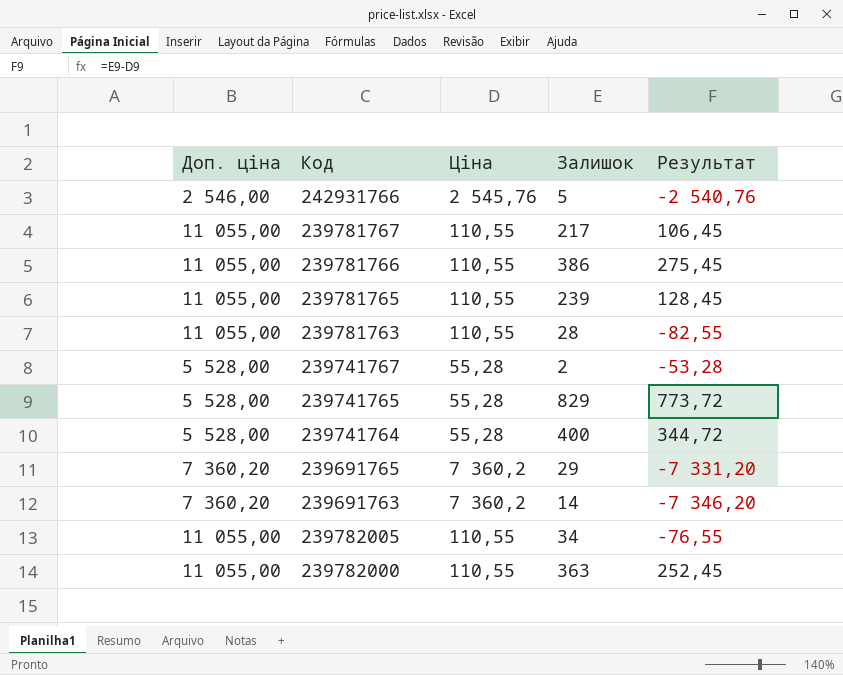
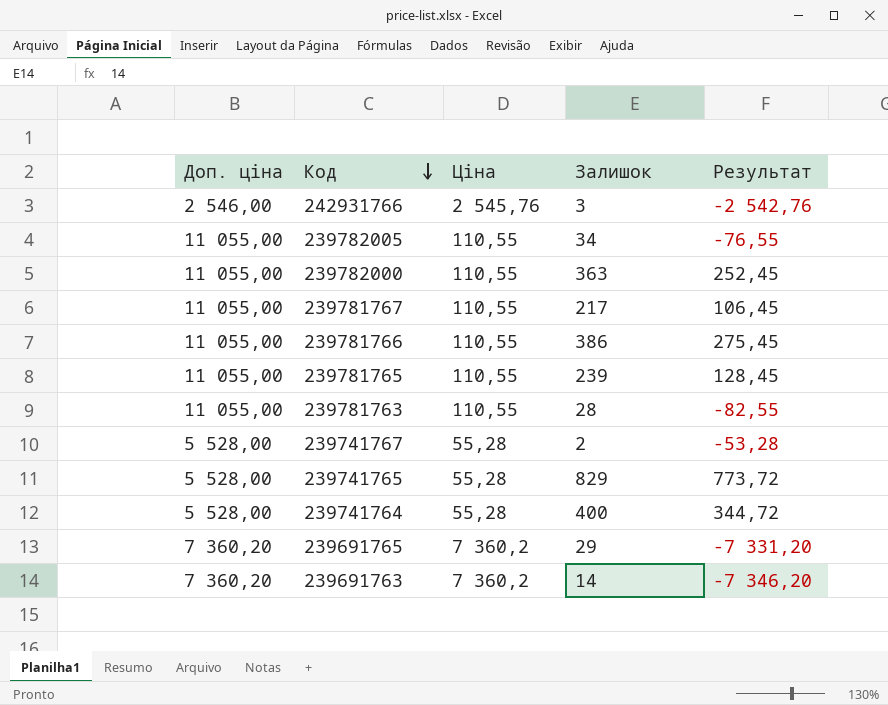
row order: none -> Код descending
242931766 | Залишок: 5 -> 3
242931766 | Результат: -2 540,76 -> -2 542,76

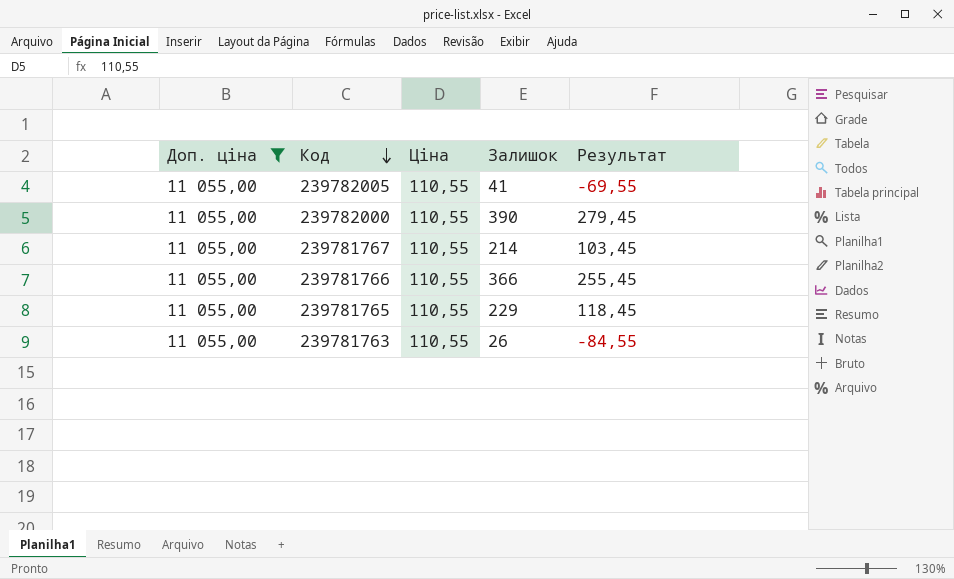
filter: none -> Доп. ціна = 11 055,00
239782005 | Залишок: 34 -> 41
239782005 | Результат: -76,55 -> -69,55
239782000 | Залишок: 363 -> 390
239782000 | Результат: 252,45 -> 279,45
239781767 | Залишок: 217 -> 214
239781767 | Результат: 106,45 -> 103,45
239781766 | Залишок: 386 -> 366
239781766 | Результат: 275,45 -> 255,45
239781765 | Залишок: 239 -> 229
239781765 | Результат: 128,45 -> 118,45
239781763 | Залишок: 28 -> 26
239781763 | Результат: -82,55 -> -84,55

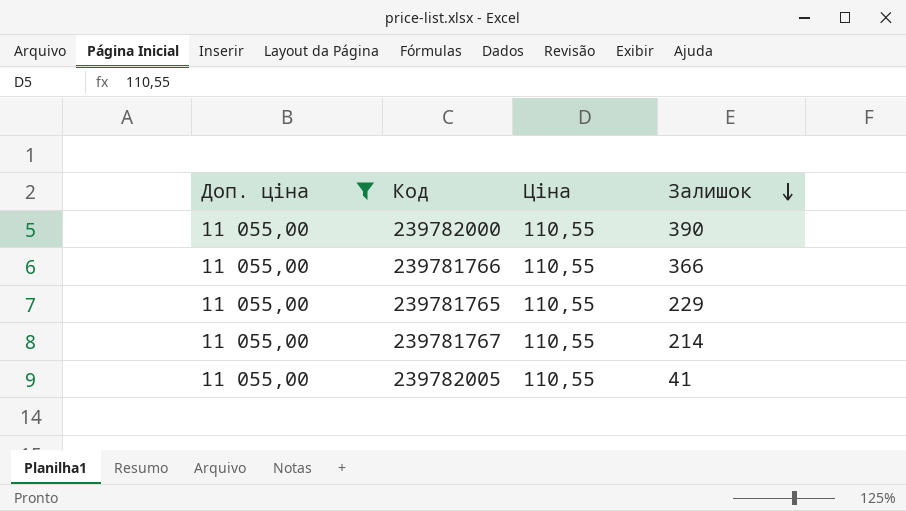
row order: Код descending -> Залишок descending
column Результат | formula: [Залишок] - [Ціна] -> none
row 239781763: 11 055,00 | 110,55 | 26 | -84,55 -> none

